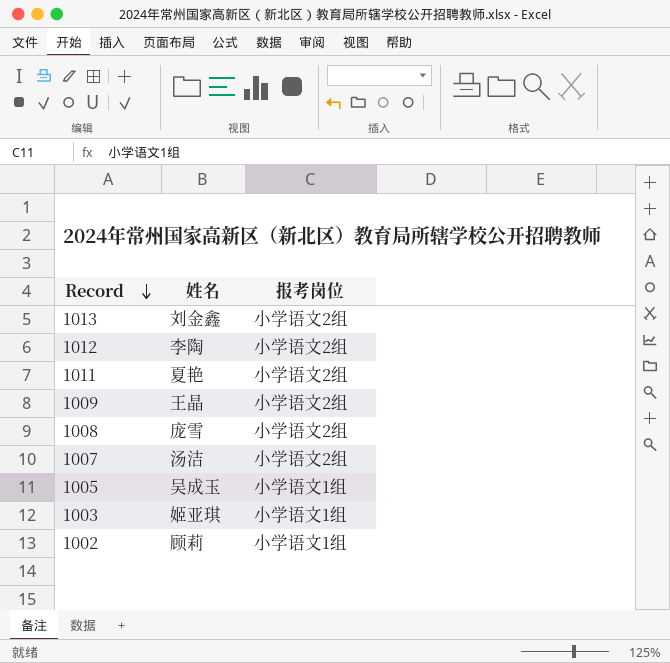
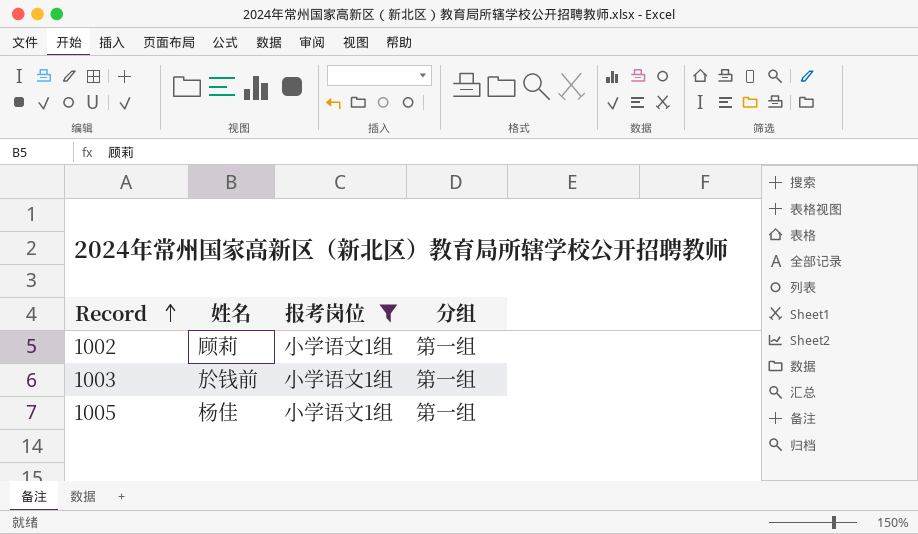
filter: none -> 报考岗位 = 小学语文1组
row order: Record descending -> Record ascending
column 分组 | position: none -> 4
1003 | 姓名: 姬亚琪 -> 於钱前
1005 | 姓名: 吴成玉 -> 杨佳

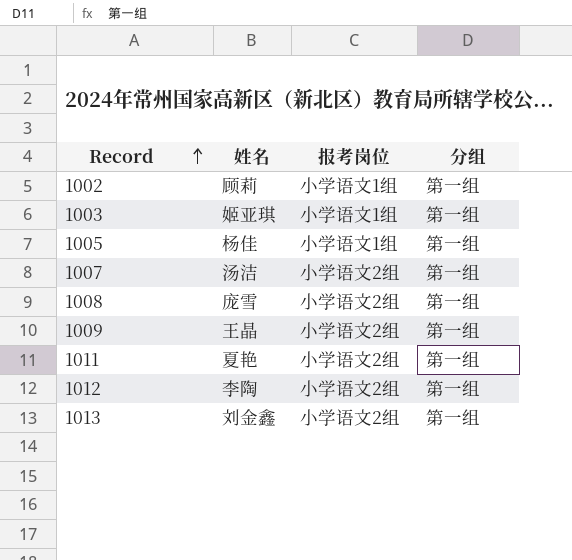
filter: 报考岗位 = 小学语文1组 -> none
1003 | 姓名: 於钱前 -> 姬亚琪

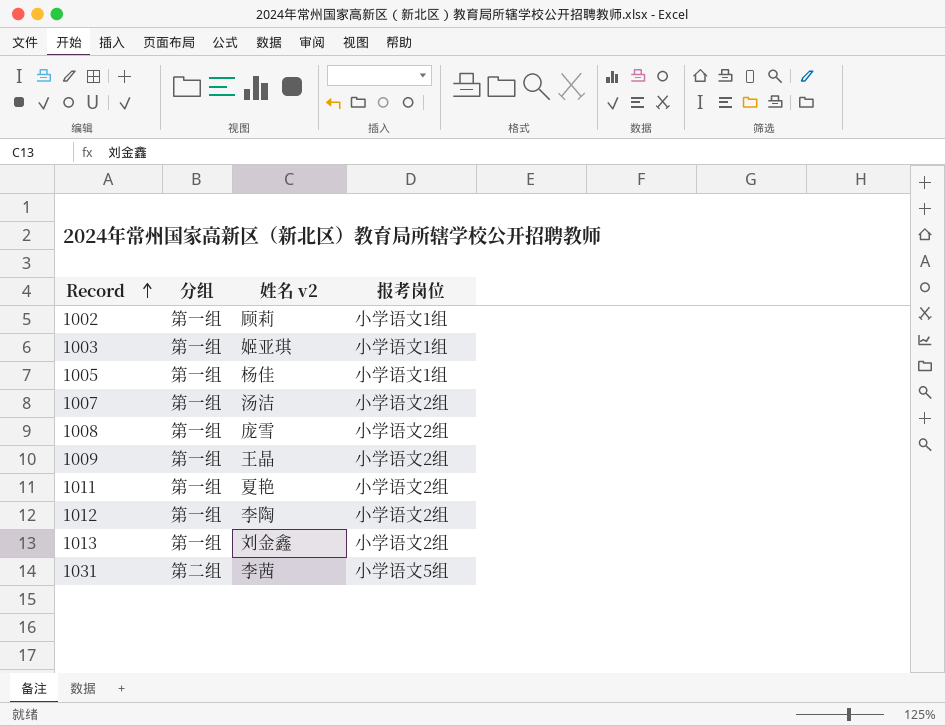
column 分组 | position: 4 -> 2
column name: 姓名 -> 姓名 v2
row 1031: none -> 第二组 | 李茜 | 小学语文5组

